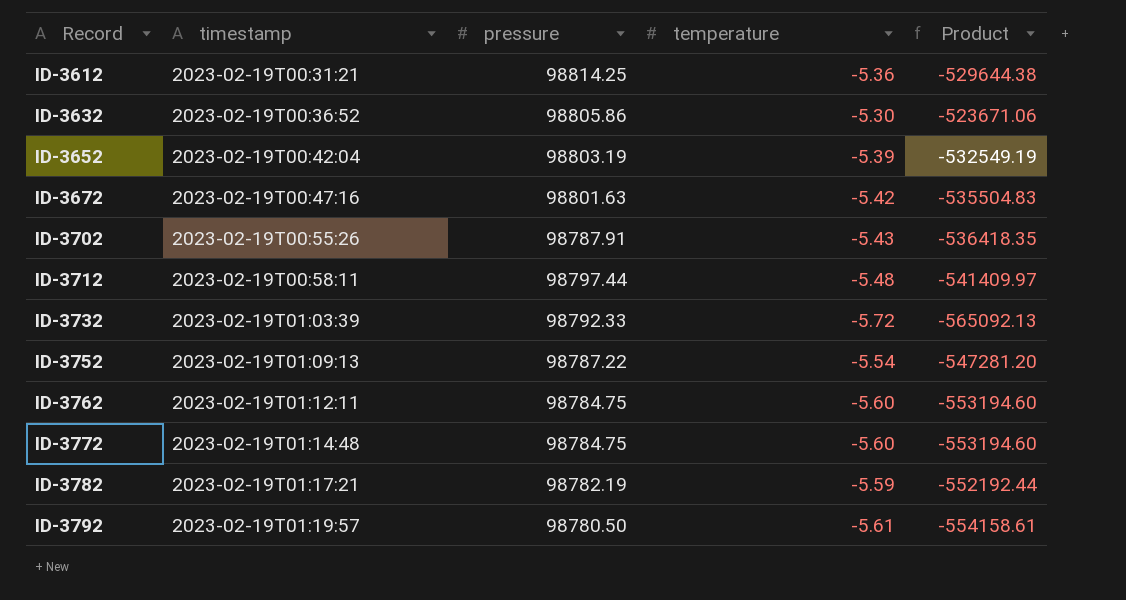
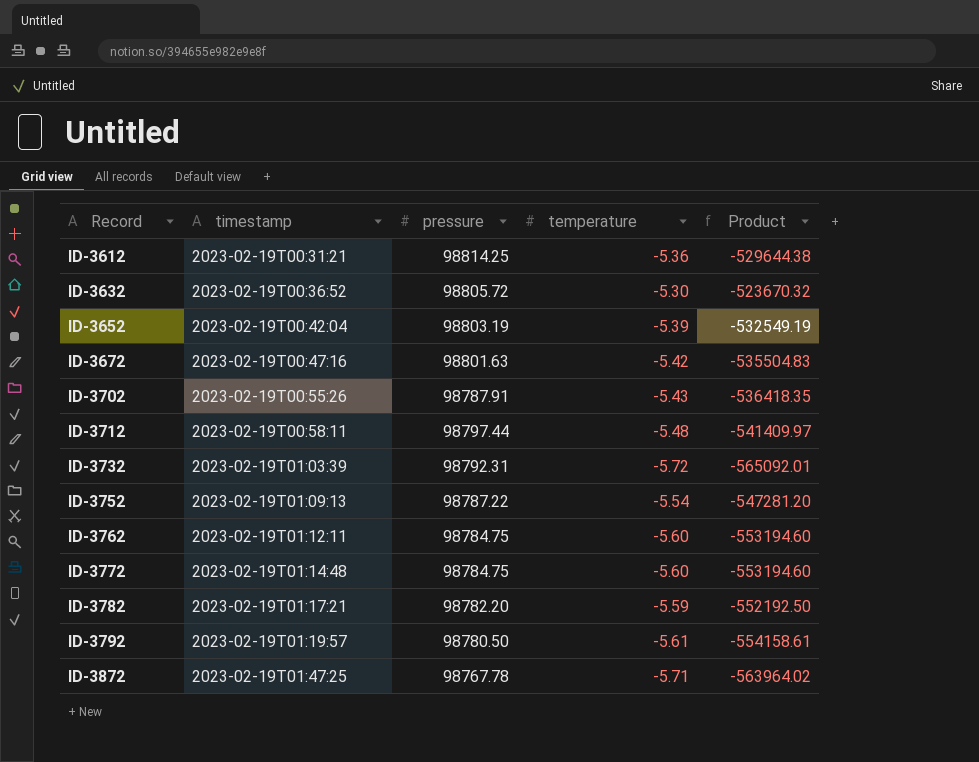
ID-3632 | pressure: 98805.86 -> 98805.72
ID-3632 | Product: -523671.06 -> -523670.32
ID-3732 | pressure: 98792.33 -> 98792.31
ID-3732 | Product: -565092.13 -> -565092.01
ID-3782 | pressure: 98782.19 -> 98782.20
ID-3782 | Product: -552192.44 -> -552192.50
row ID-3872: none -> 2023-02-19T01:47:25 | 98767.78 | -5.71 | -563964.02

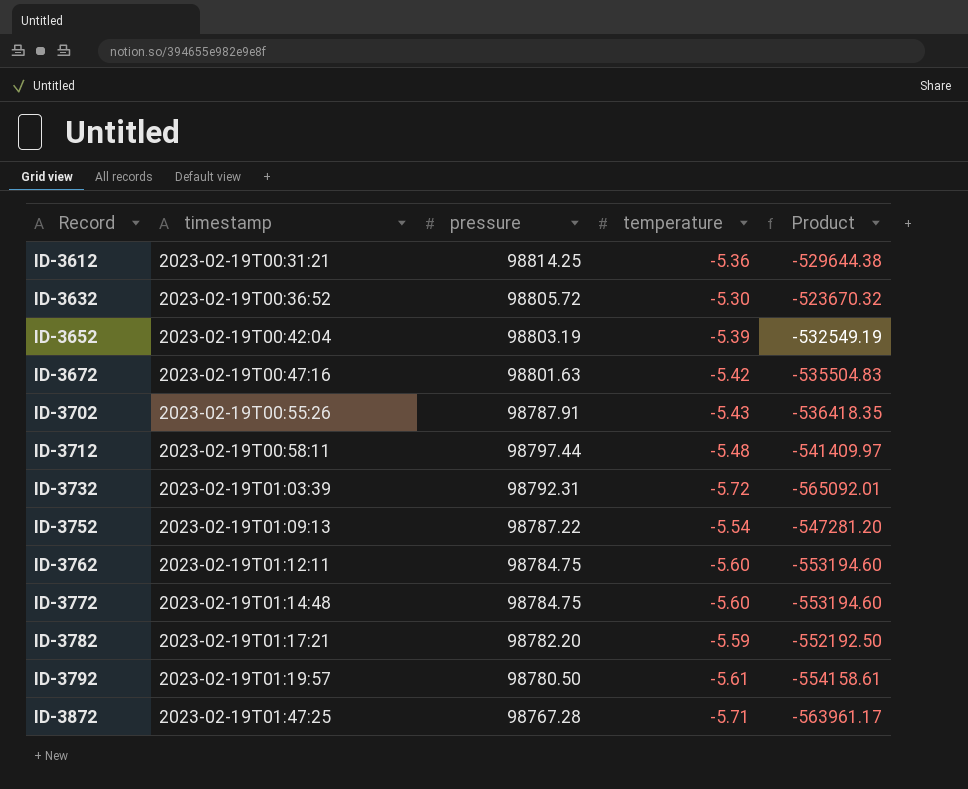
ID-3872 | pressure: 98767.78 -> 98767.28
ID-3872 | Product: -563964.02 -> -563961.17

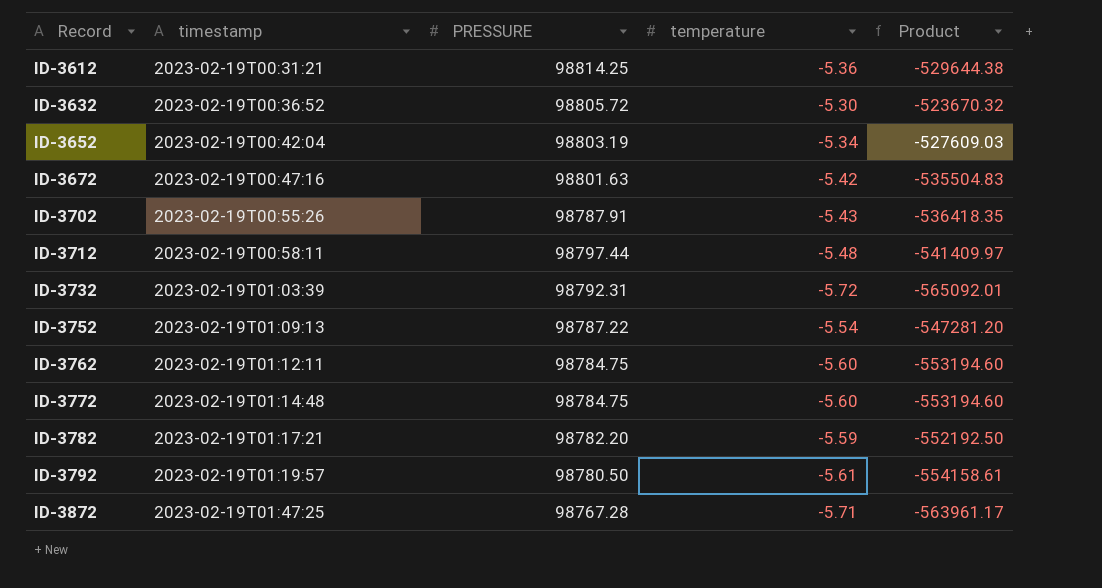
column name: pressure -> PRESSURE
ID-3652 | temperature: -5.39 -> -5.34
ID-3652 | Product: -532549.19 -> -527609.03

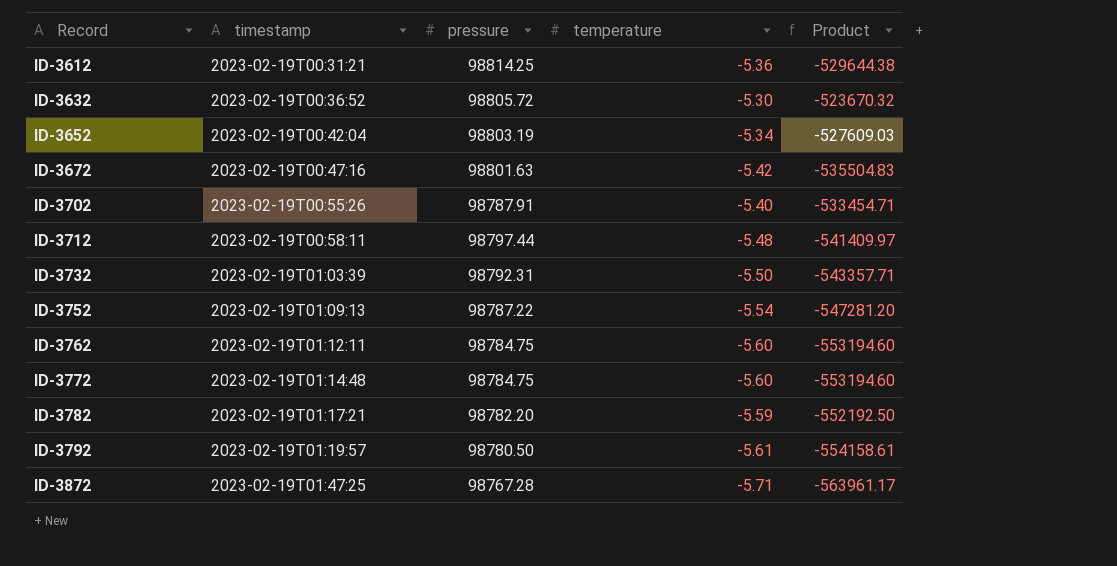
column name: PRESSURE -> pressure
ID-3702 | temperature: -5.43 -> -5.40
ID-3702 | Product: -536418.35 -> -533454.71
ID-3732 | temperature: -5.72 -> -5.50
ID-3732 | Product: -565092.01 -> -543357.71

